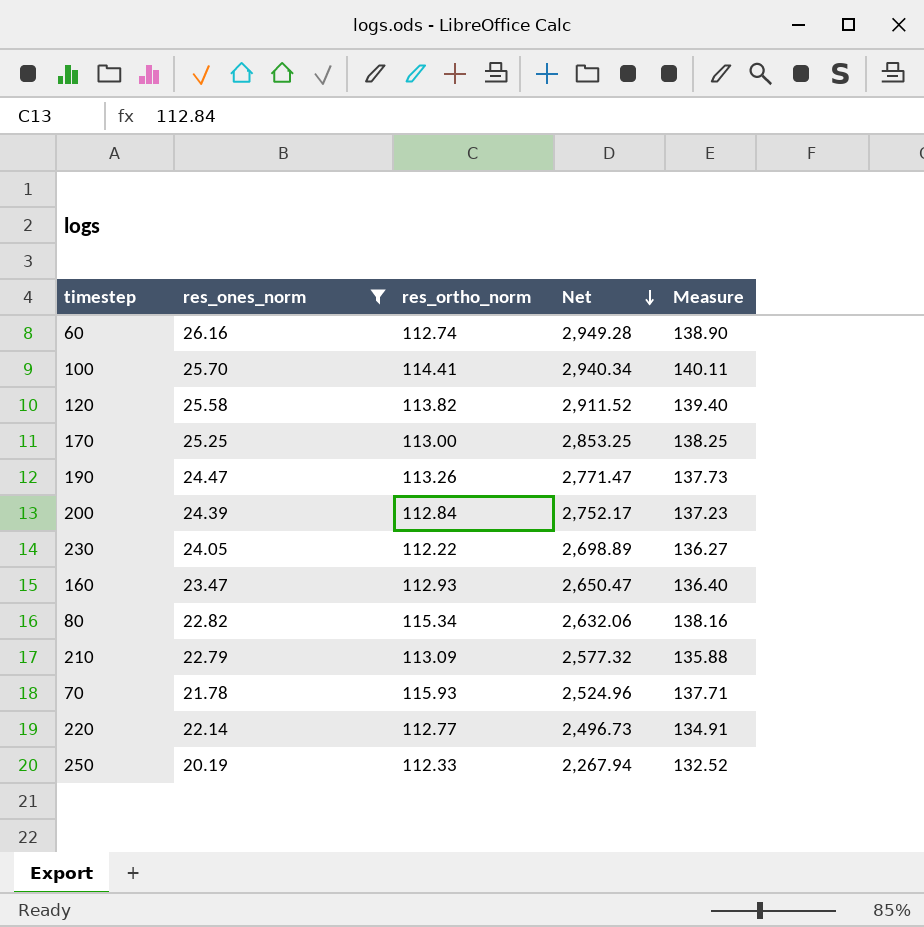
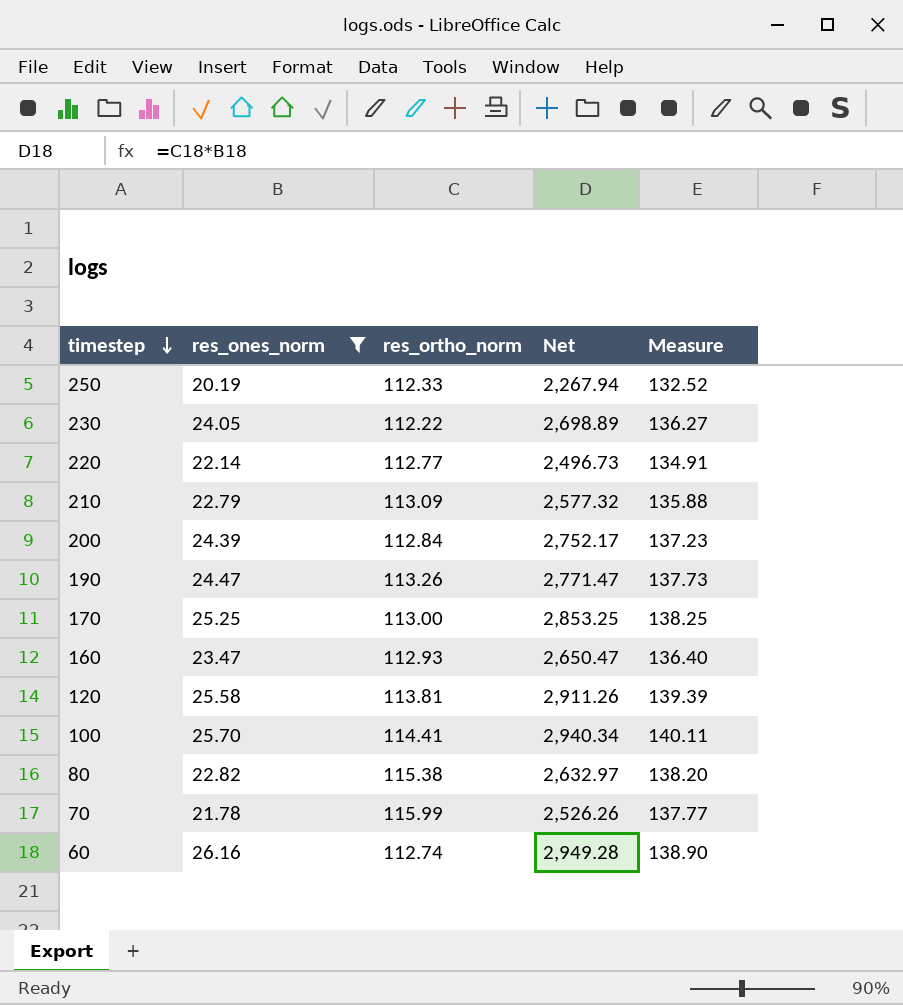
row order: Net descending -> timestep descending
120 | res_ortho_norm: 113.82 -> 113.81
120 | Net: 2,911.52 -> 2,911.26
120 | Measure: 139.40 -> 139.39
80 | res_ortho_norm: 115.34 -> 115.38
80 | Net: 2,632.06 -> 2,632.97
80 | Measure: 138.16 -> 138.20
70 | res_ortho_norm: 115.93 -> 115.99
70 | Net: 2,524.96 -> 2,526.26
70 | Measure: 137.71 -> 137.77

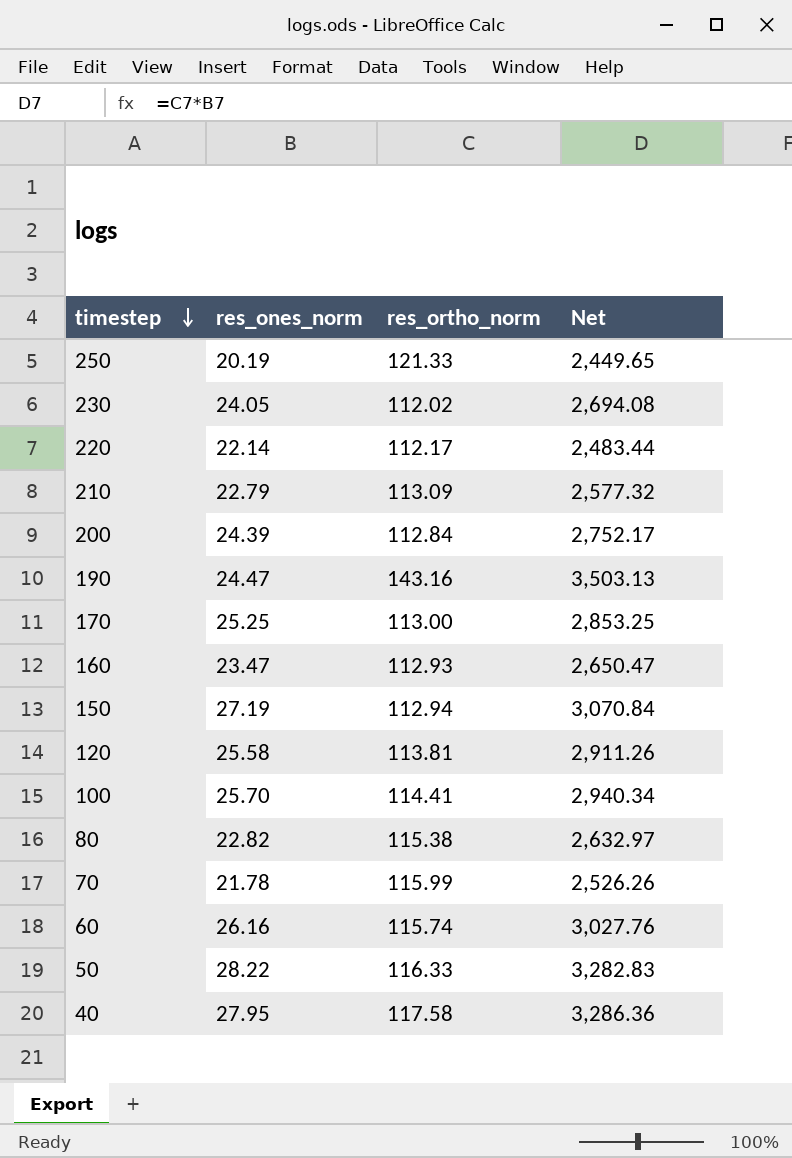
filter: res_ones_norm <= 26.16 -> none
column Measure | formula: [res_ones_norm] + [res_ortho_norm] -> none
250 | res_ortho_norm: 112.33 -> 121.33
250 | Net: 2,267.94 -> 2,449.65
230 | res_ortho_norm: 112.22 -> 112.02
230 | Net: 2,698.89 -> 2,694.08
220 | res_ortho_norm: 112.77 -> 112.17
220 | Net: 2,496.73 -> 2,483.44
190 | res_ortho_norm: 113.26 -> 143.16
190 | Net: 2,771.47 -> 3,503.13
60 | res_ortho_norm: 112.74 -> 115.74
60 | Net: 2,949.28 -> 3,027.76

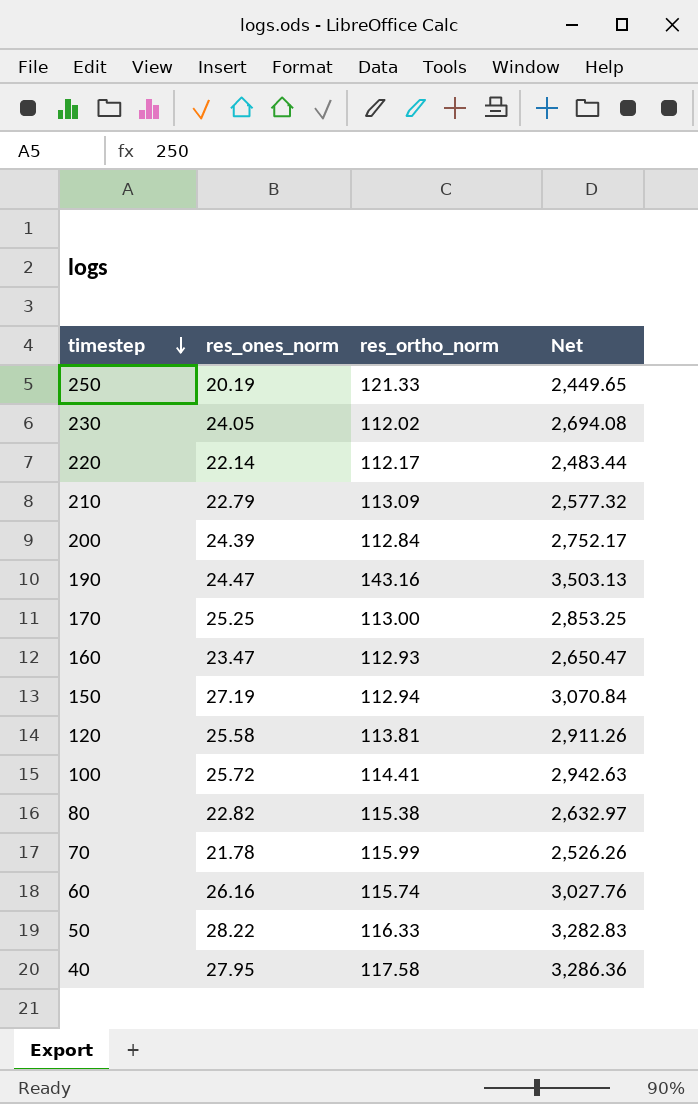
100 | res_ones_norm: 25.70 -> 25.72
100 | Net: 2,940.34 -> 2,942.63

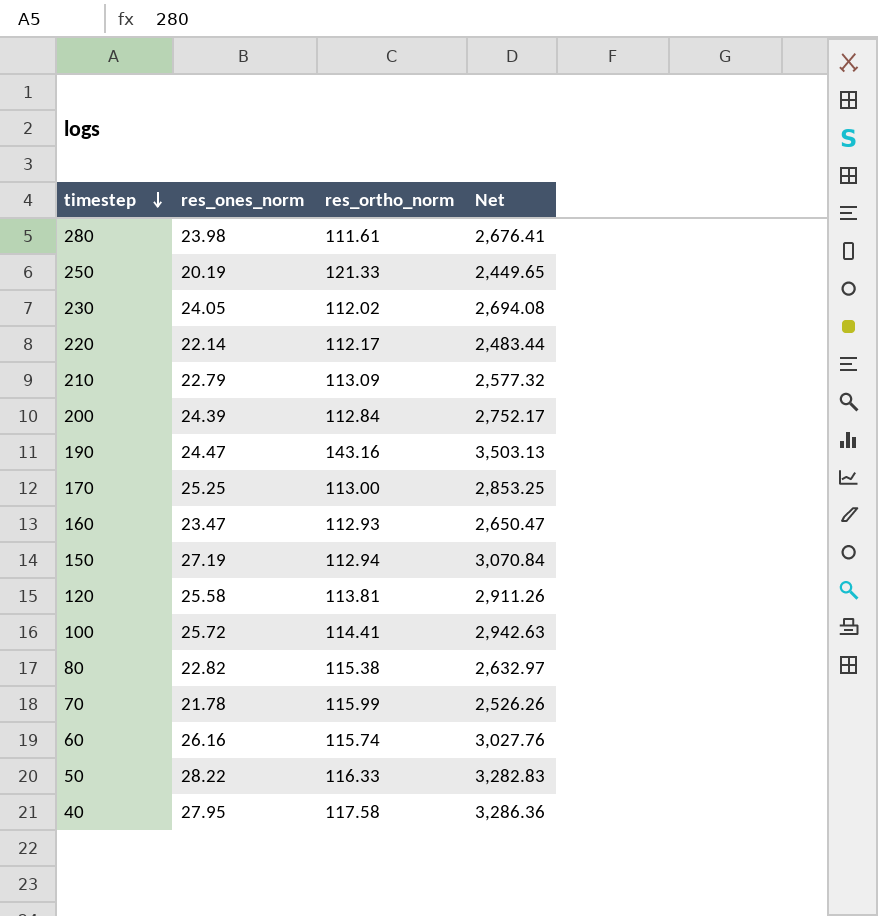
row 280: none -> 23.98 | 111.61 | 2,676.41

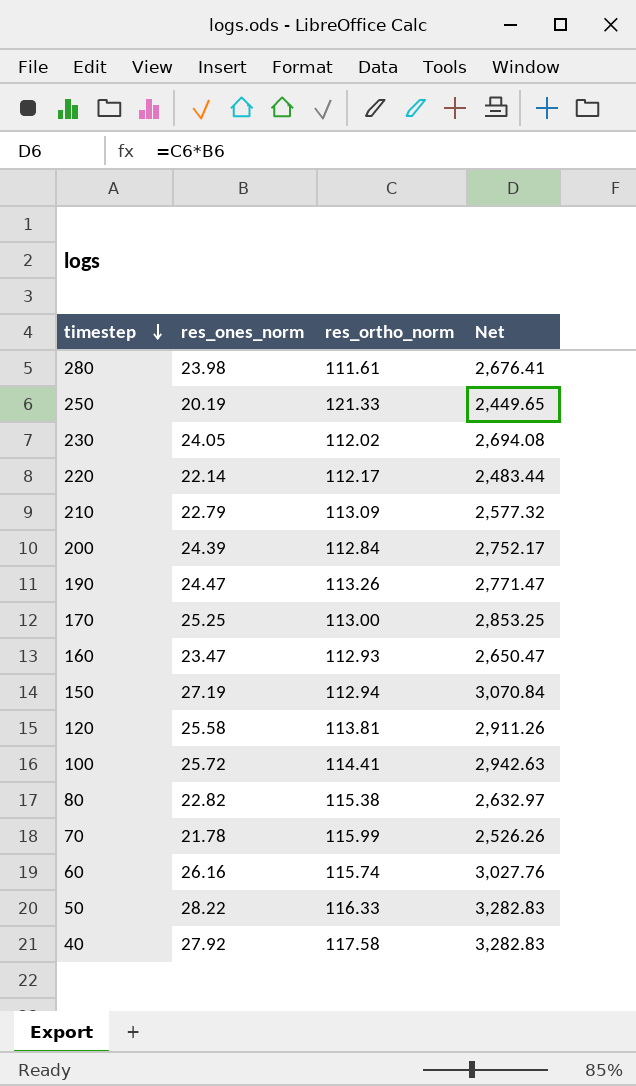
190 | res_ortho_norm: 143.16 -> 113.26
190 | Net: 3,503.13 -> 2,771.47
40 | res_ones_norm: 27.95 -> 27.92
40 | Net: 3,286.36 -> 3,282.83

